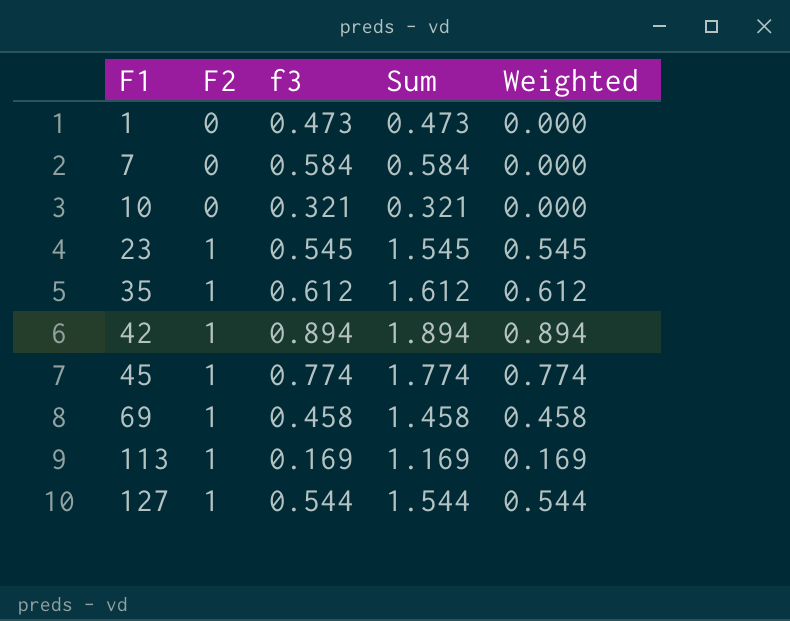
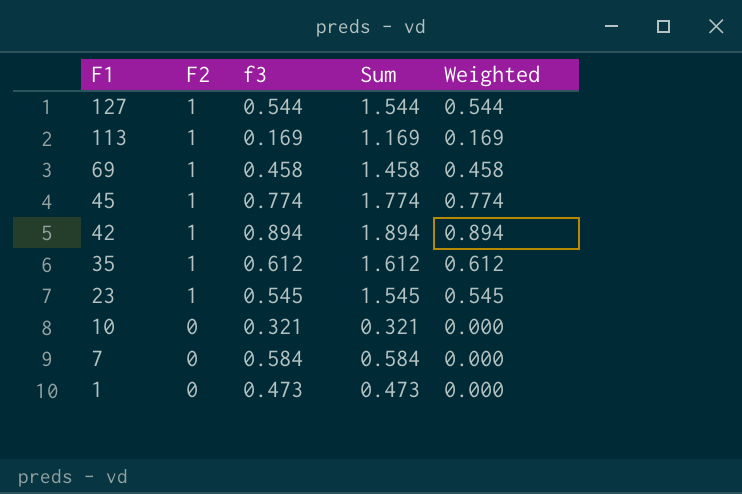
row order: F1 ascending -> F1 descending

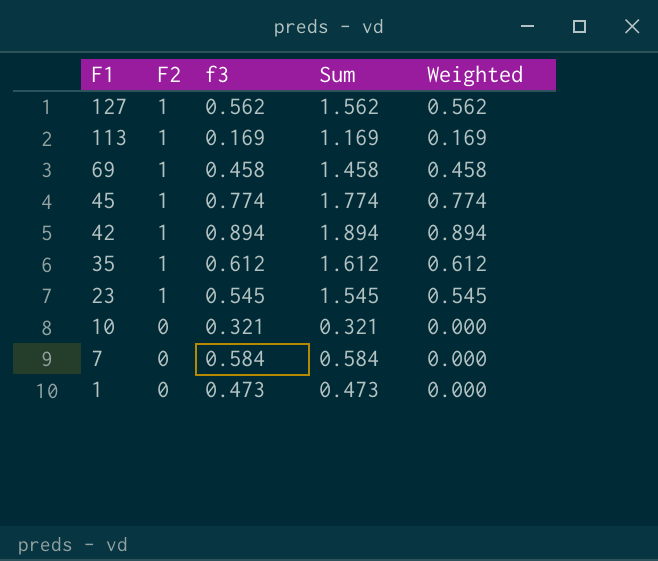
127 | f3: 0.544 -> 0.562
127 | Sum: 1.544 -> 1.562
127 | Weighted: 0.544 -> 0.562

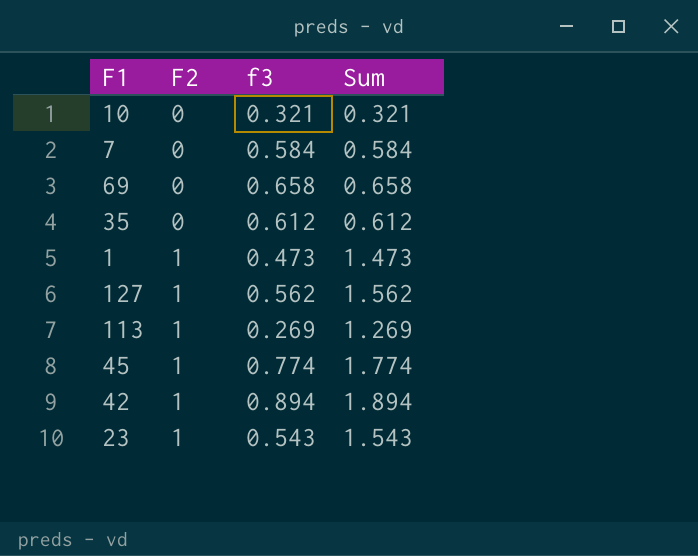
row order: F1 descending -> F2 ascending
column Weighted | formula: [F2] * [f3] -> none
69 | F2: 1 -> 0
69 | f3: 0.458 -> 0.658
69 | Sum: 1.458 -> 0.658
35 | F2: 1 -> 0
35 | Sum: 1.612 -> 0.612
1 | F2: 0 -> 1
1 | Sum: 0.473 -> 1.473
113 | f3: 0.169 -> 0.269
113 | Sum: 1.169 -> 1.269
23 | f3: 0.545 -> 0.543
23 | Sum: 1.545 -> 1.543

